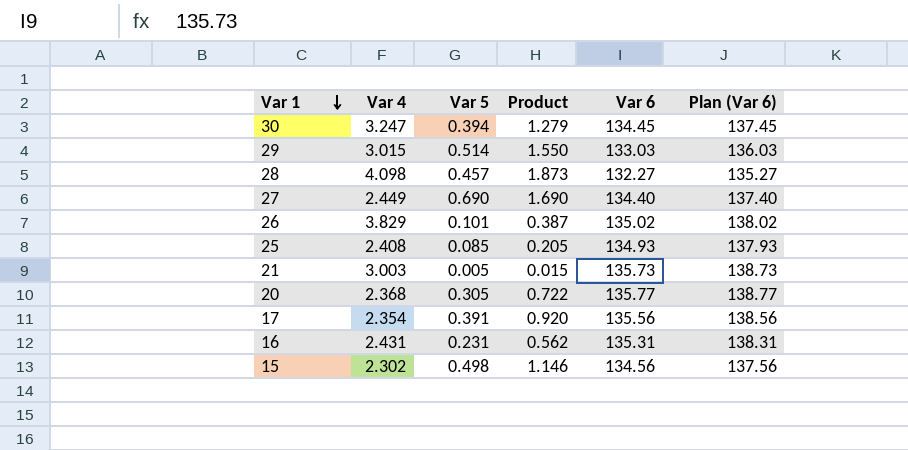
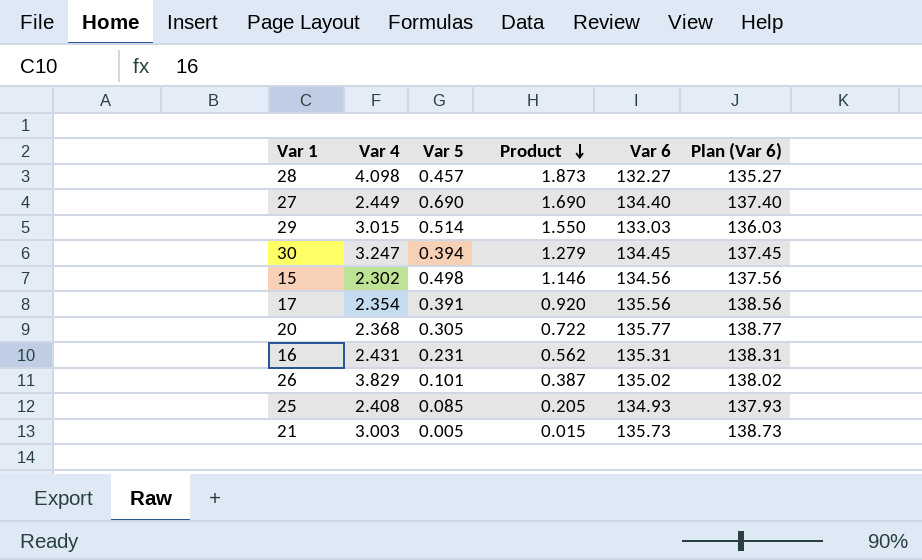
row order: Var 1 descending -> Product descending

